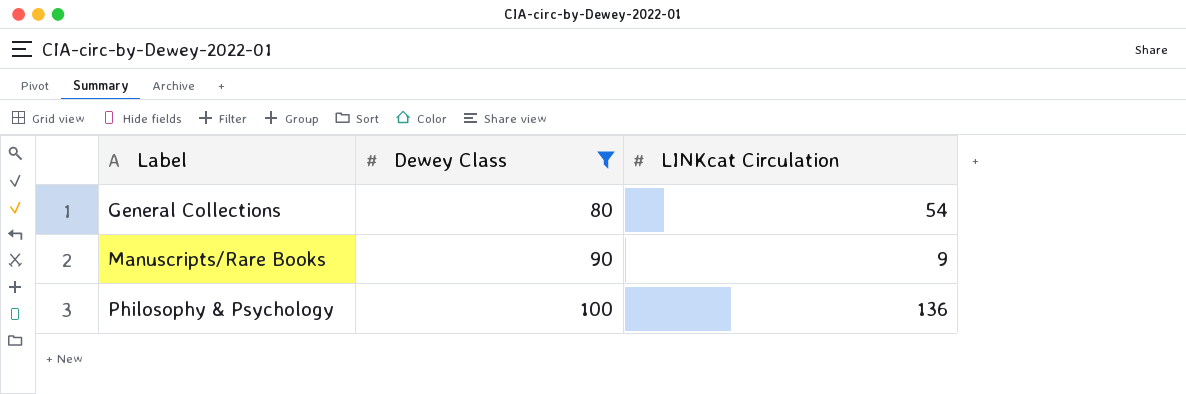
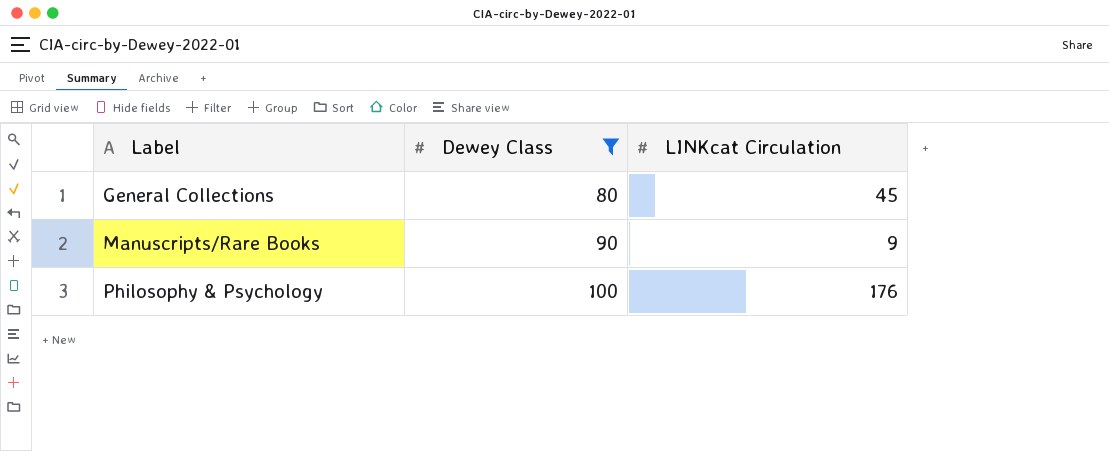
General Collections | LINKcat Circulation: 54 -> 45
Philosophy & Psychology | LINKcat Circulation: 136 -> 176

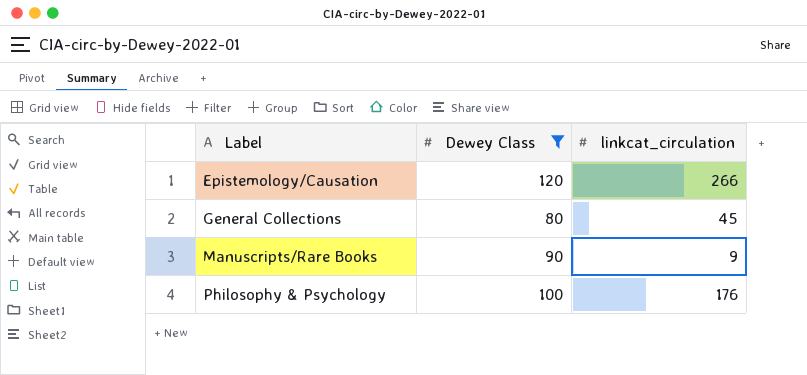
column name: LINKcat Circulation -> linkcat_circulation
row Epistemology/Causation: none -> 120 | 266

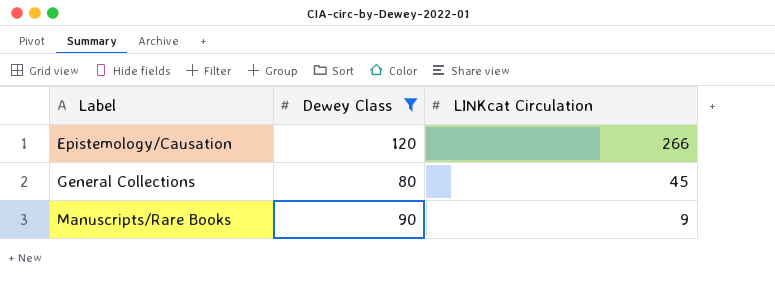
column name: linkcat_circulation -> LINKcat Circulation
row Philosophy & Psychology: 100 | 176 -> none

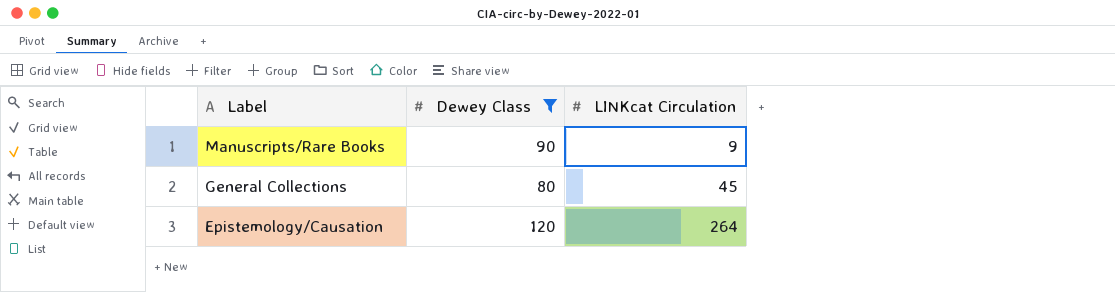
row order: Label ascending -> Label descending
Epistemology/Causation | LINKcat Circulation: 266 -> 264

